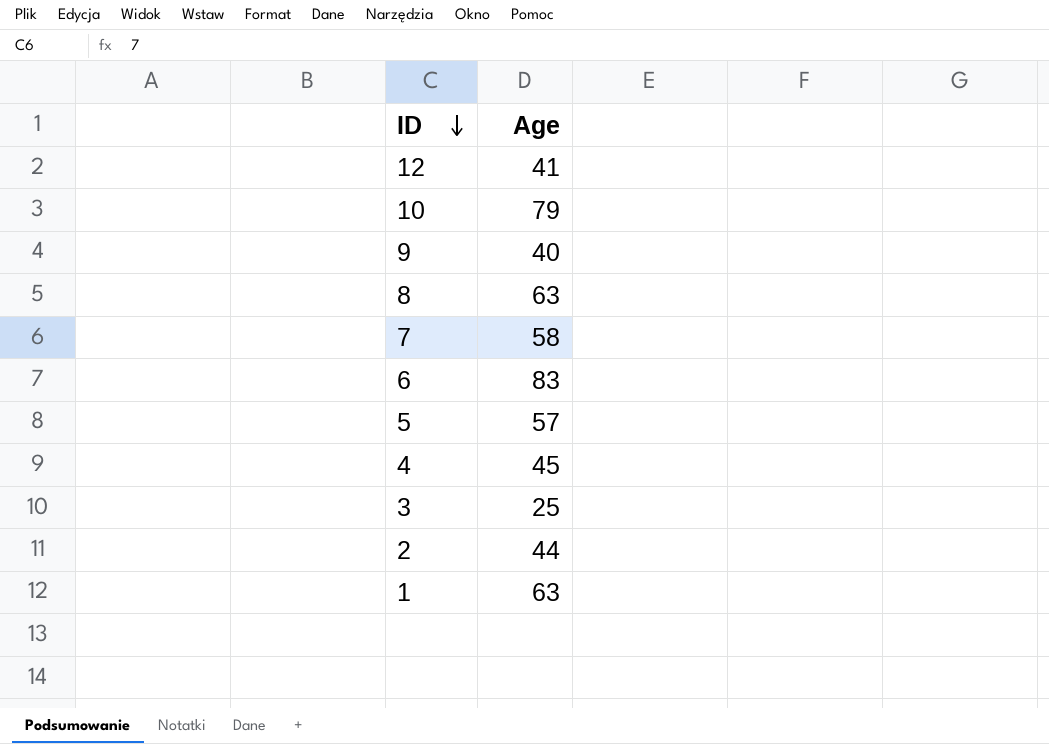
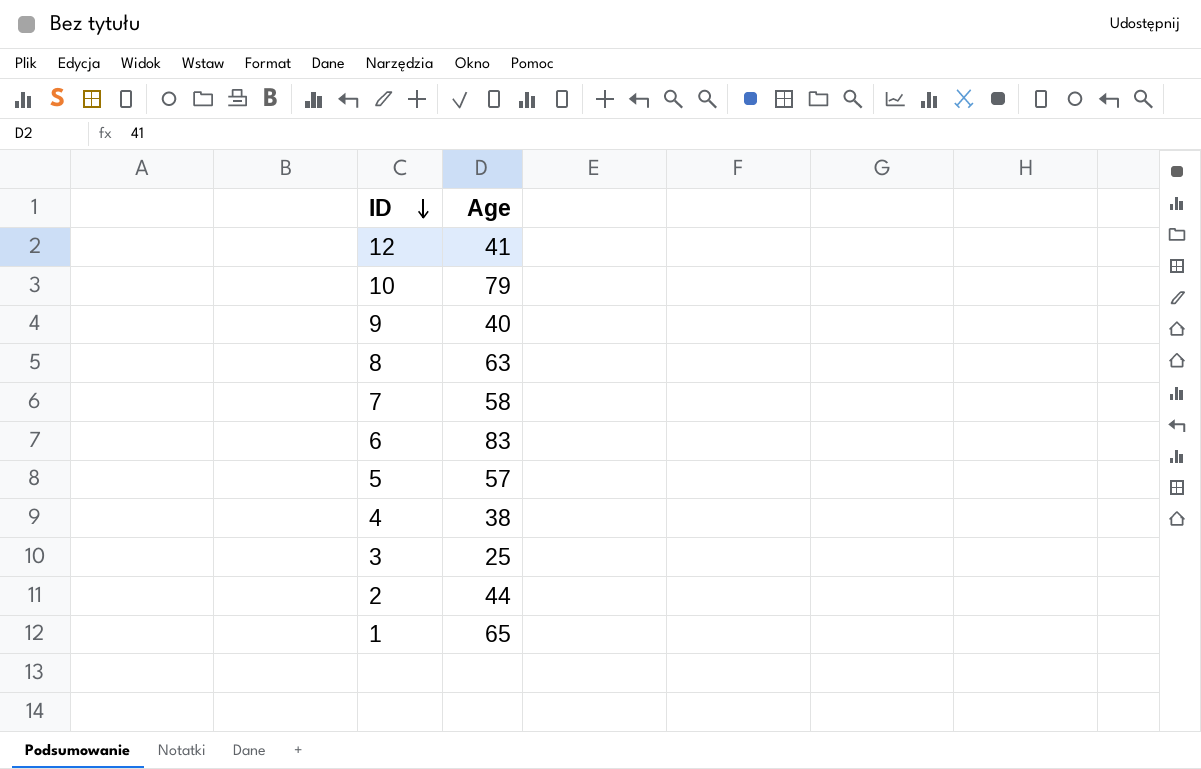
4 | Age: 45 -> 38
1 | Age: 63 -> 65

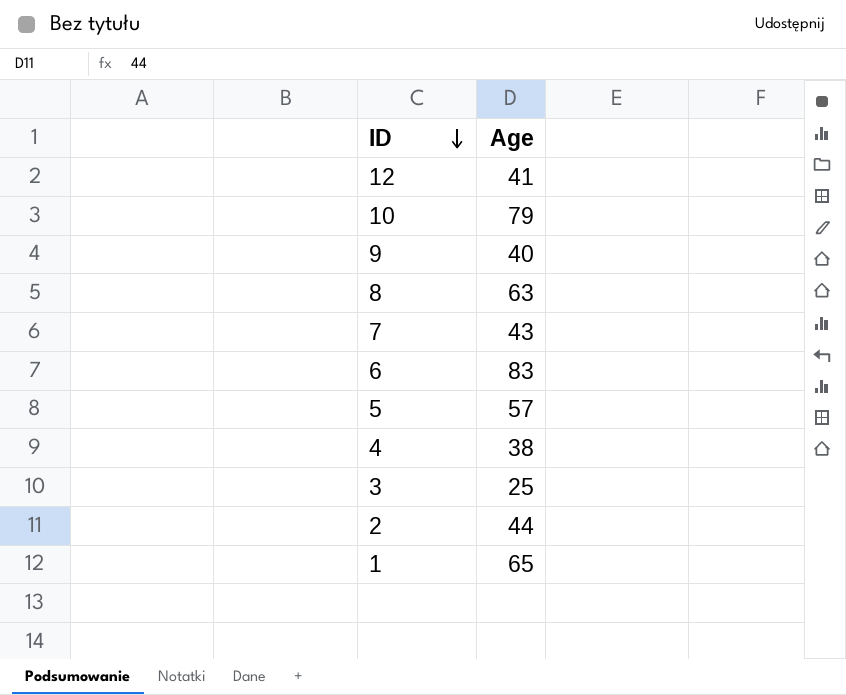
7 | Age: 58 -> 43

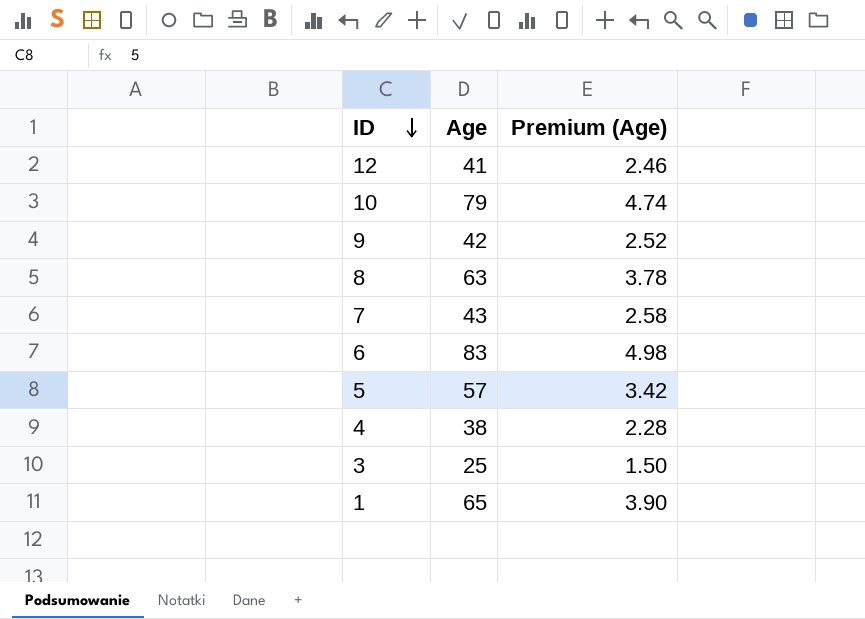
column Premium (Age) | formula: none -> [Age] * 0.06
row 2: 44 -> none
9 | Age: 40 -> 42

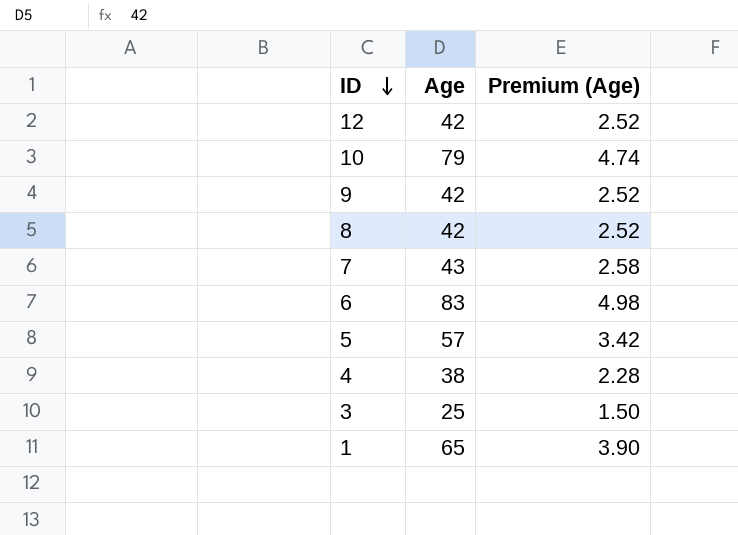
12 | Age: 41 -> 42
12 | Premium (Age): 2.46 -> 2.52
8 | Age: 63 -> 42
8 | Premium (Age): 3.78 -> 2.52

